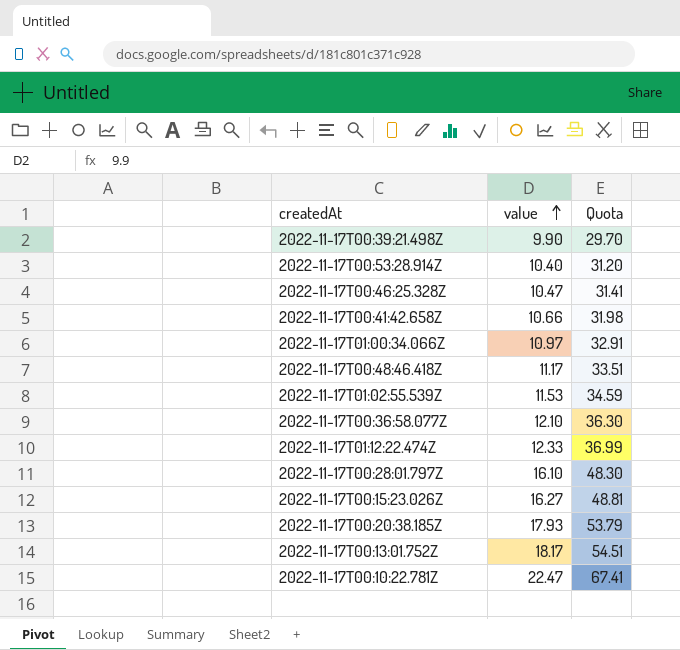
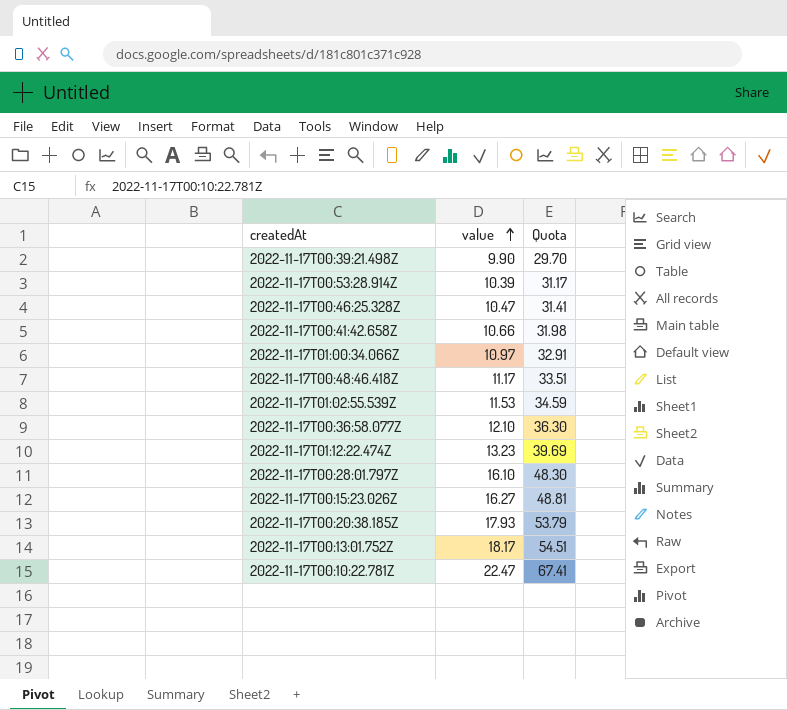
2022-11-17T00:53:28.914Z | value: 10.40 -> 10.39
2022-11-17T00:53:28.914Z | Quota: 31.20 -> 31.17
2022-11-17T01:12:22.474Z | value: 12.33 -> 13.23
2022-11-17T01:12:22.474Z | Quota: 36.99 -> 39.69

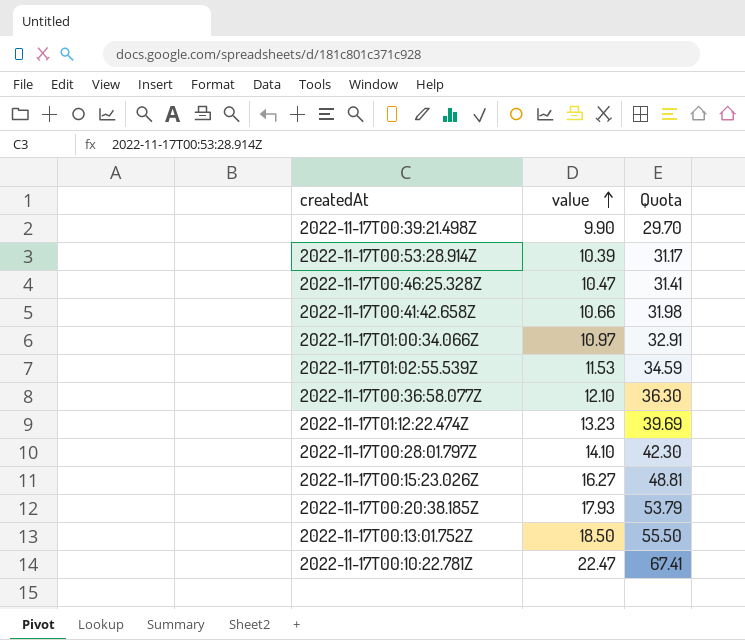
row 2022-11-17T00:48:46.418Z: 11.17 | 33.51 -> none
2022-11-17T00:28:01.797Z | value: 16.10 -> 14.10
2022-11-17T00:28:01.797Z | Quota: 48.30 -> 42.30
2022-11-17T00:13:01.752Z | value: 18.17 -> 18.50
2022-11-17T00:13:01.752Z | Quota: 54.51 -> 55.50

